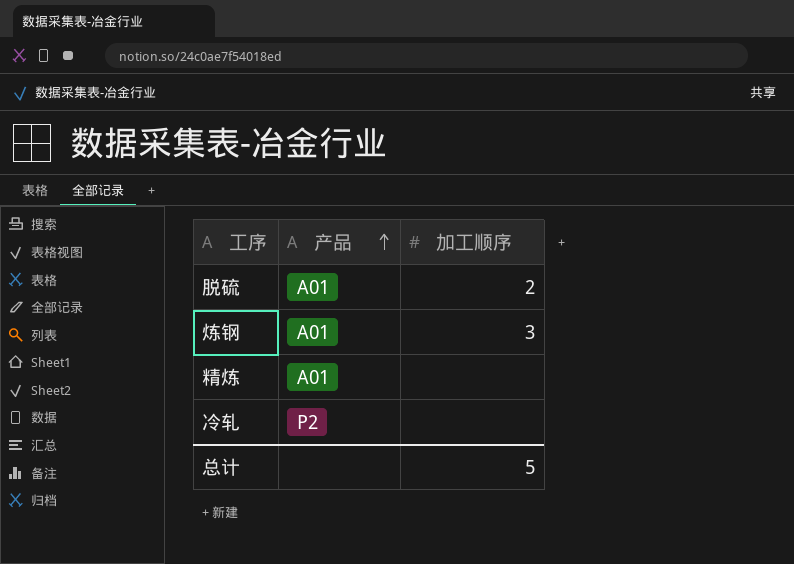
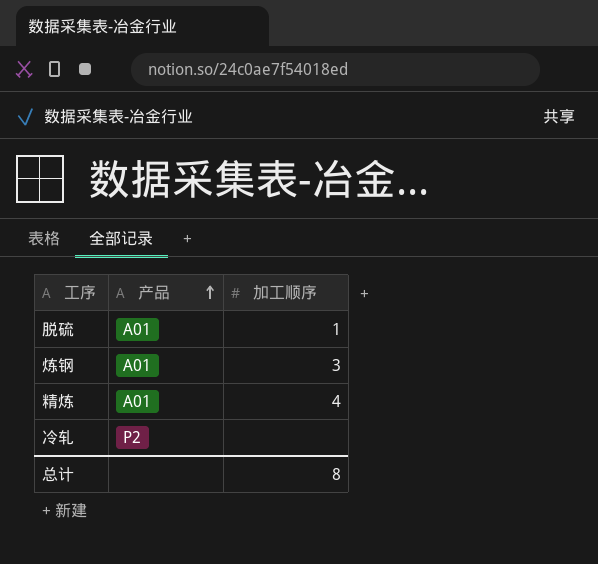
脱硫 | 加工顺序: 2 -> 1
精炼 | 加工顺序: none -> 4
总计 | 加工顺序: 5 -> 8

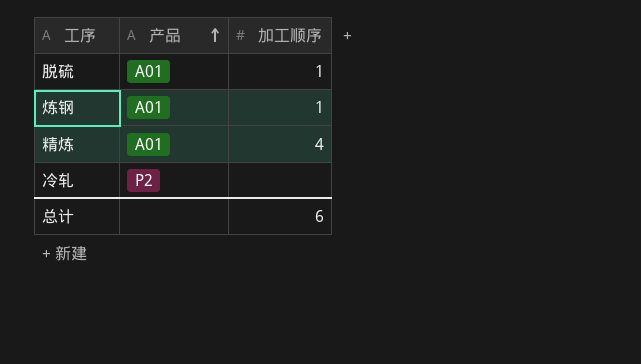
炼钢 | 加工顺序: 3 -> 1
总计 | 加工顺序: 8 -> 6

